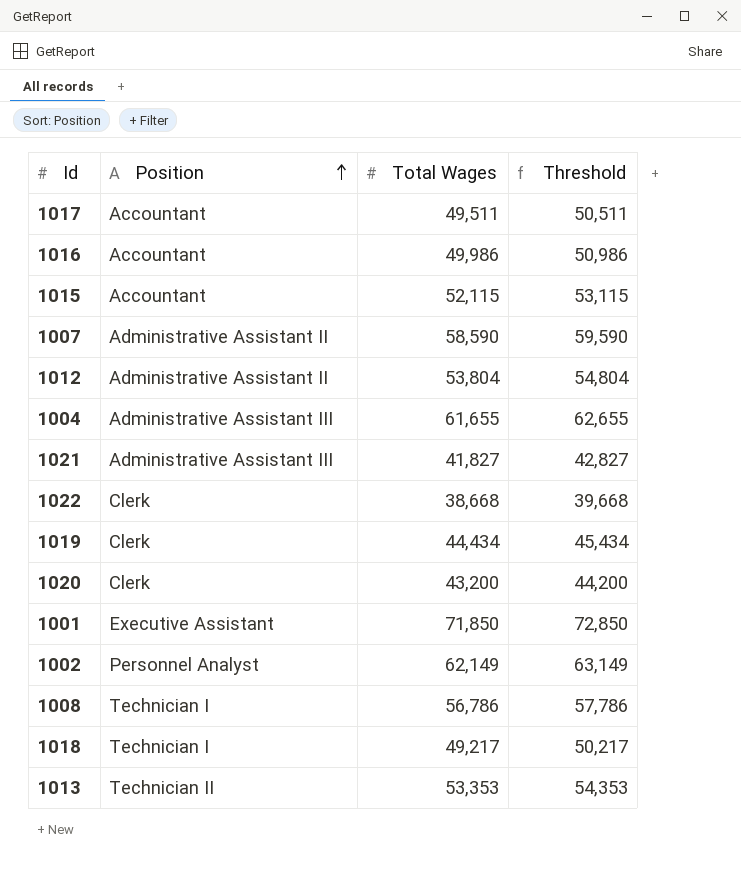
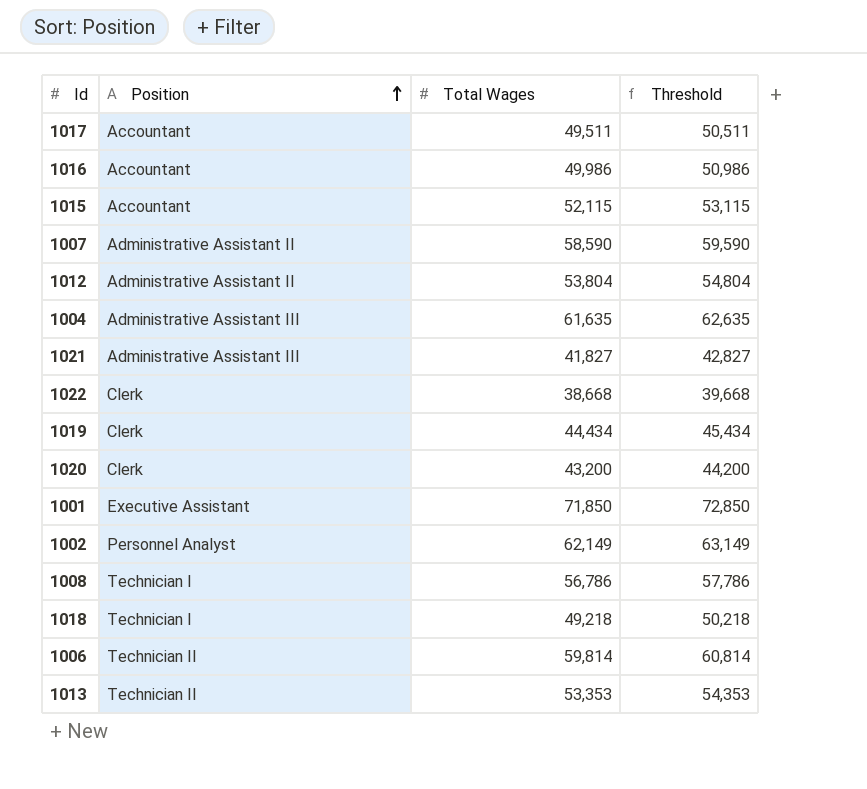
1004 | Total Wages: 61,655 -> 61,635
1004 | Threshold: 62,655 -> 62,635
1018 | Total Wages: 49,217 -> 49,218
1018 | Threshold: 50,217 -> 50,218
row 1006: none -> Technician II | 59,814 | 60,814

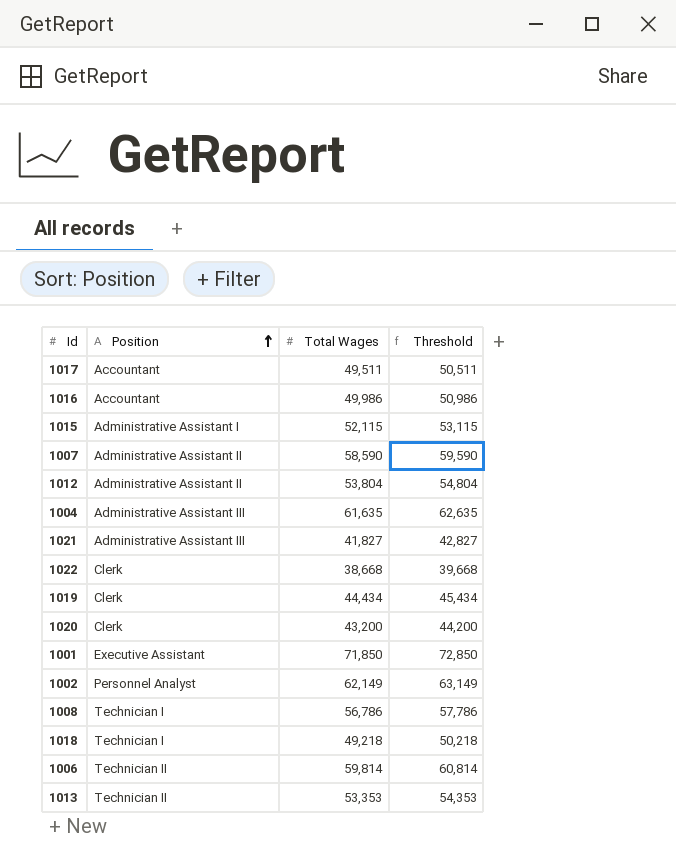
1015 | Position: Accountant -> Administrative Assistant I

